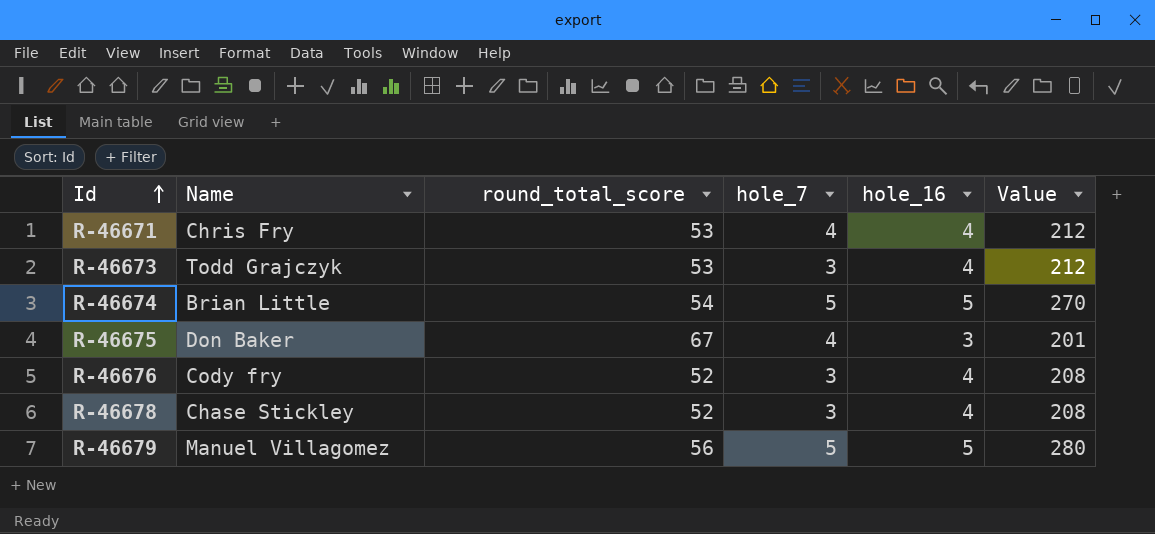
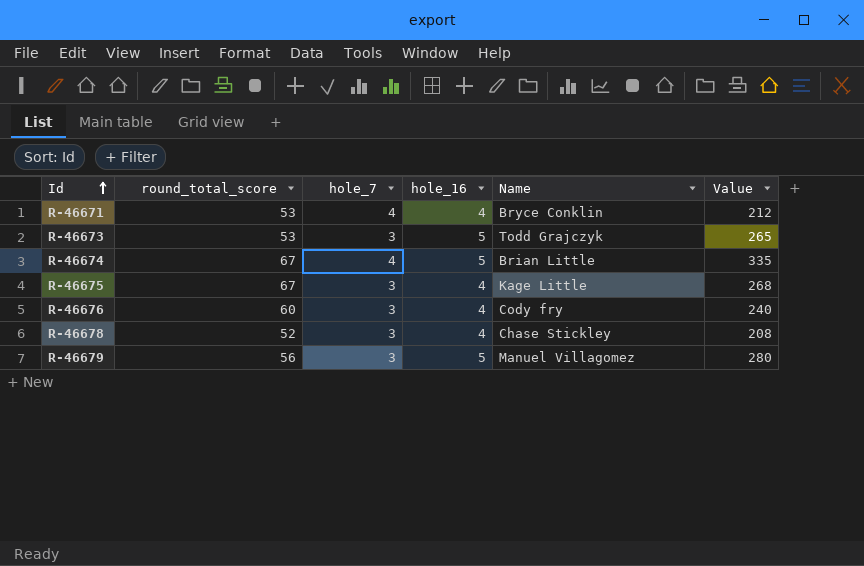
column Name | position: 2 -> 5
R-46671 | Name: Chris Fry -> Bryce Conklin
R-46673 | hole_16: 4 -> 5
R-46673 | Value: 212 -> 265
R-46674 | round_total_score: 54 -> 67
R-46674 | hole_7: 5 -> 4
R-46674 | Value: 270 -> 335
R-46675 | hole_7: 4 -> 3
R-46675 | hole_16: 3 -> 4
R-46675 | Name: Don Baker -> Kage Little
R-46675 | Value: 201 -> 268
R-46676 | round_total_score: 52 -> 60
R-46676 | Value: 208 -> 240
R-46679 | hole_7: 5 -> 3

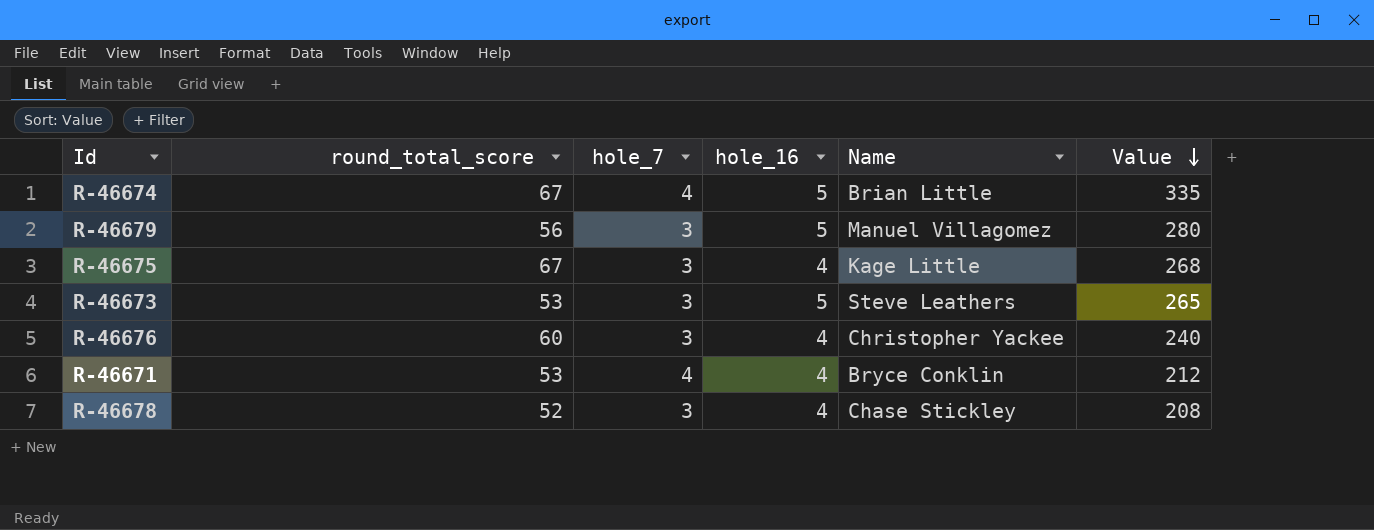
row order: Id ascending -> Value descending
R-46673 | Name: Todd Grajczyk -> Steve Leathers
R-46676 | Name: Cody fry -> Christopher Yackee

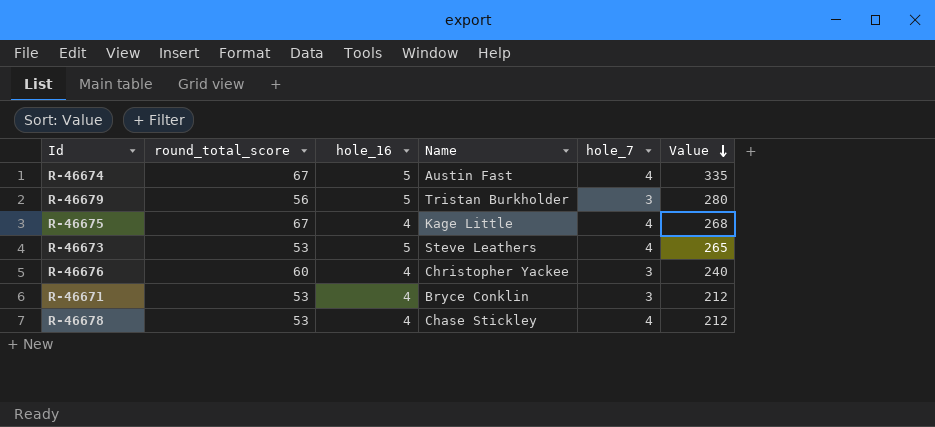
column hole_7 | position: 3 -> 5
R-46674 | Name: Brian Little -> Austin Fast
R-46679 | Name: Manuel Villagomez -> Tristan Burkholder
R-46675 | hole_7: 3 -> 4
R-46673 | hole_7: 3 -> 4
R-46671 | hole_7: 4 -> 3
R-46678 | round_total_score: 52 -> 53
R-46678 | hole_7: 3 -> 4
R-46678 | Value: 208 -> 212

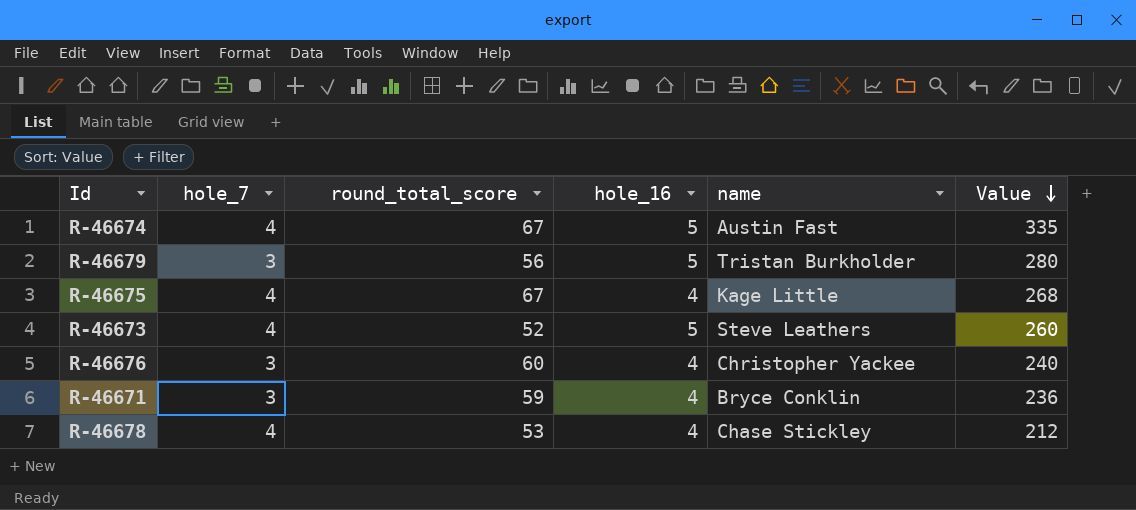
column hole_7 | position: 5 -> 2
column name: Name -> name
R-46673 | round_total_score: 53 -> 52
R-46673 | Value: 265 -> 260
R-46671 | round_total_score: 53 -> 59
R-46671 | Value: 212 -> 236

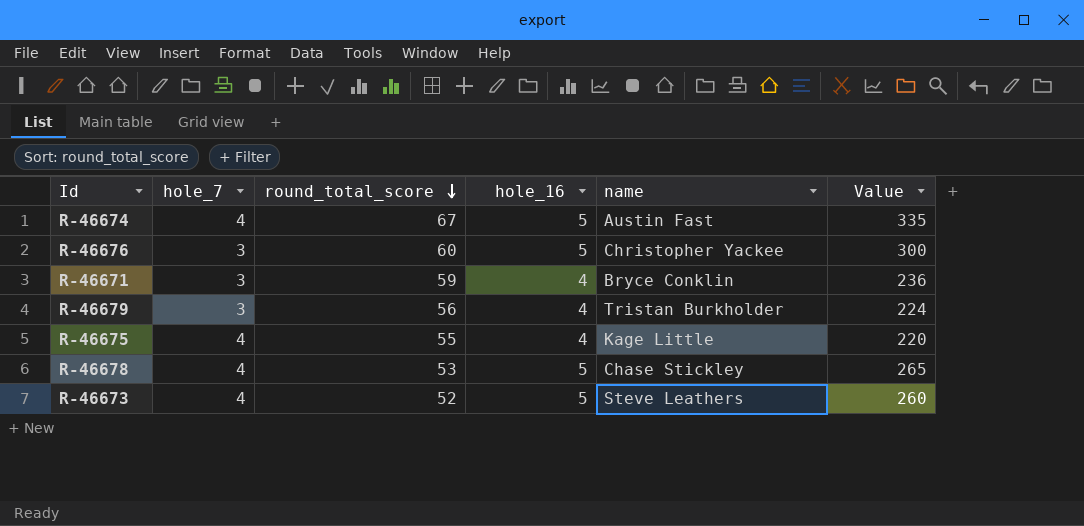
row order: Value descending -> round_total_score descending
R-46676 | hole_16: 4 -> 5
R-46676 | Value: 240 -> 300
R-46679 | hole_16: 5 -> 4
R-46679 | Value: 280 -> 224
R-46675 | round_total_score: 67 -> 55
R-46675 | Value: 268 -> 220
R-46678 | hole_16: 4 -> 5
R-46678 | Value: 212 -> 265

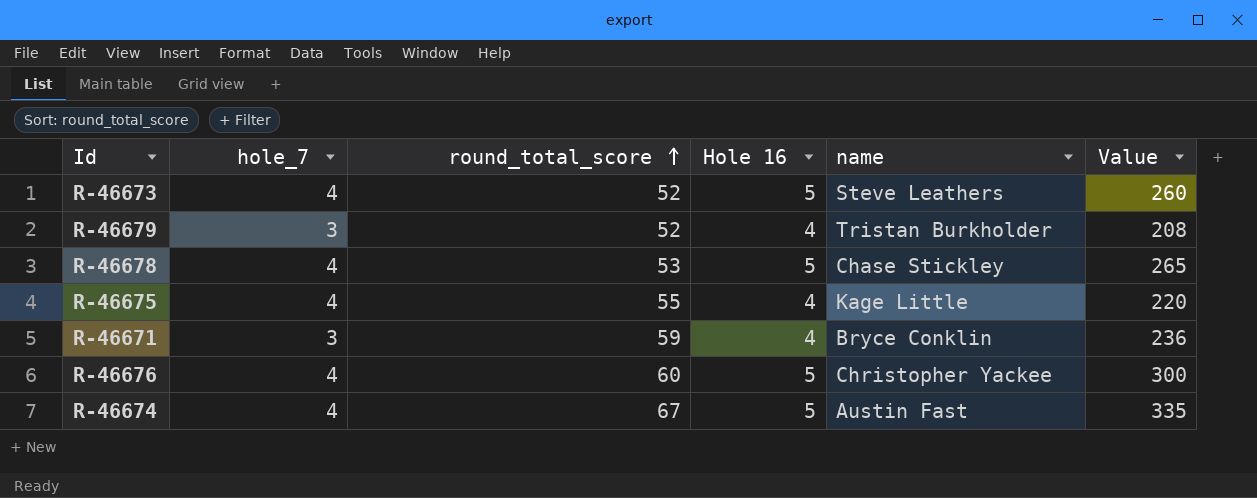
row order: round_total_score descending -> round_total_score ascending
column name: hole_16 -> Hole 16
R-46679 | round_total_score: 56 -> 52
R-46679 | Value: 224 -> 208
R-46676 | hole_7: 3 -> 4

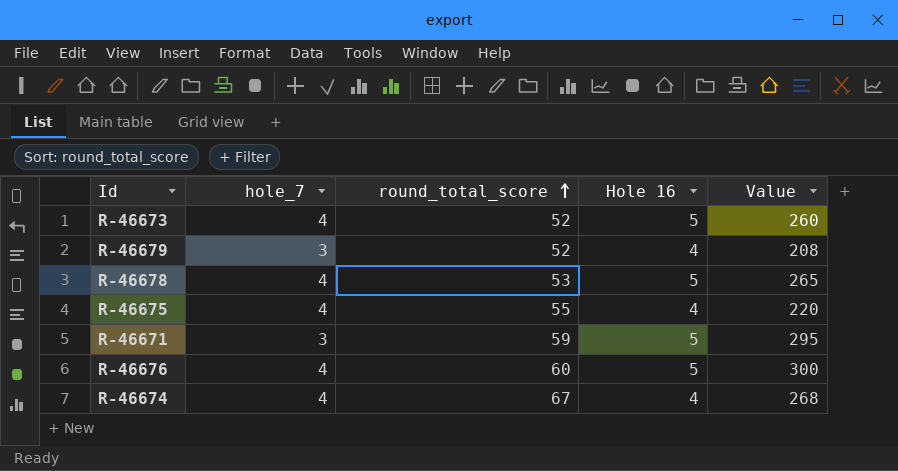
column name | position: 5 -> none
R-46671 | Hole 16: 4 -> 5
R-46671 | Value: 236 -> 295
R-46674 | Hole 16: 5 -> 4
R-46674 | Value: 335 -> 268

